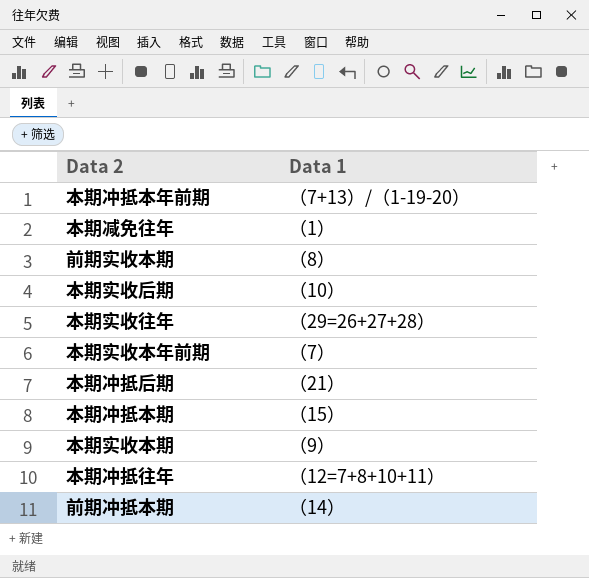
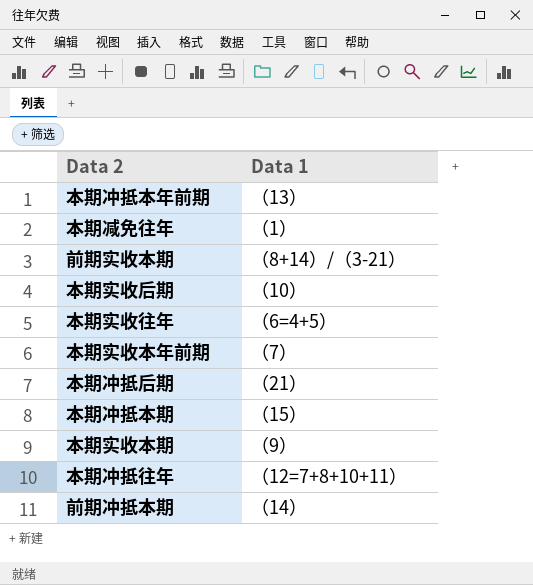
本期冲抵本年前期 | Data 1: （7+13）/（1-19-20） -> （13）
前期实收本期 | Data 1: （8） -> （8+14）/（3-21）
本期实收往年 | Data 1: （29=26+27+28） -> （6=4+5）

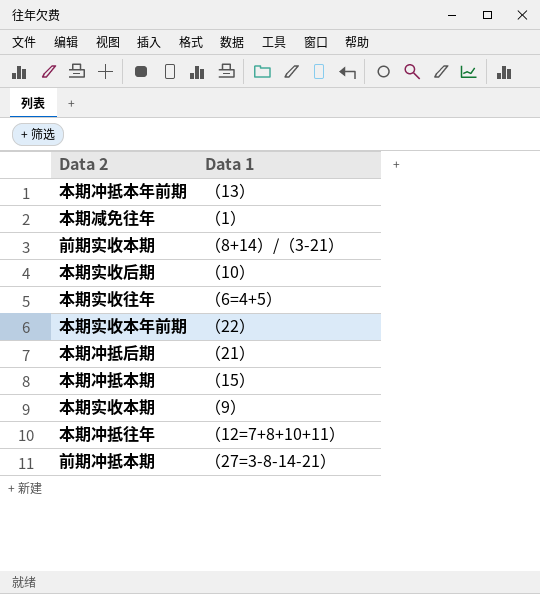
本期实收本年前期 | Data 1: （7） -> （22）
前期冲抵本期 | Data 1: （14） -> （27=3-8-14-21）

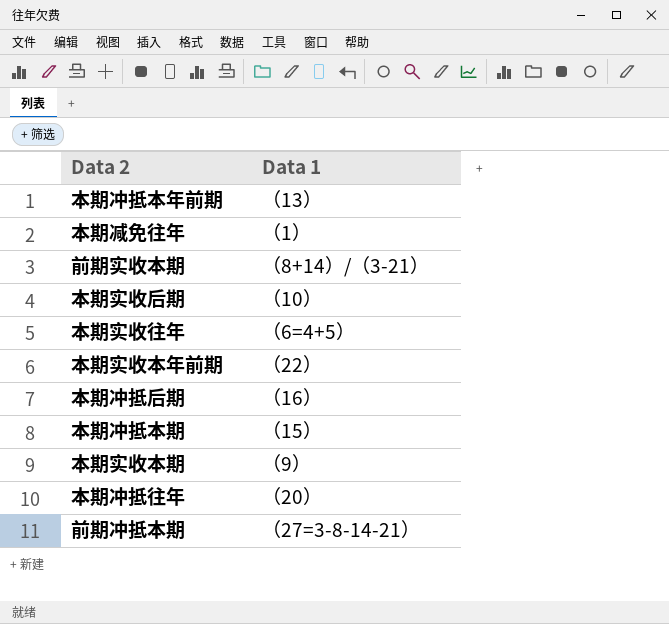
本期冲抵后期 | Data 1: （21） -> （16）
本期冲抵往年 | Data 1: （12=7+8+10+11） -> （20）

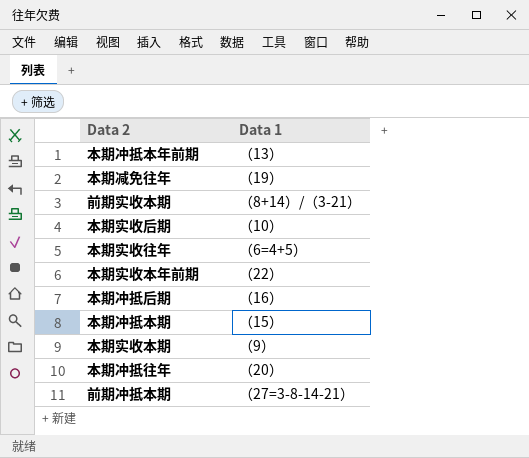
本期减免往年 | Data 1: （1） -> （19）

